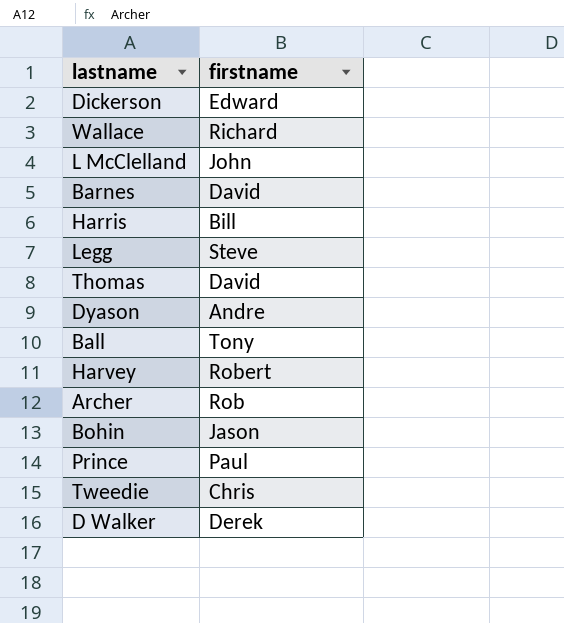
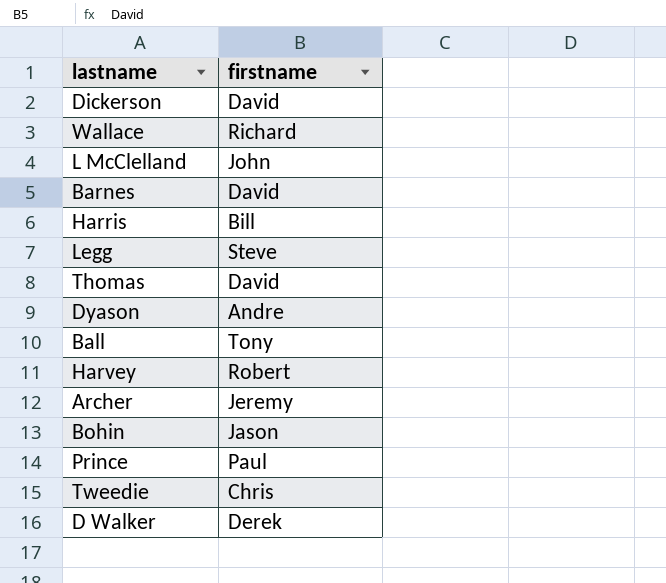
Dickerson | firstname: Edward -> David
Archer | firstname: Rob -> Jeremy

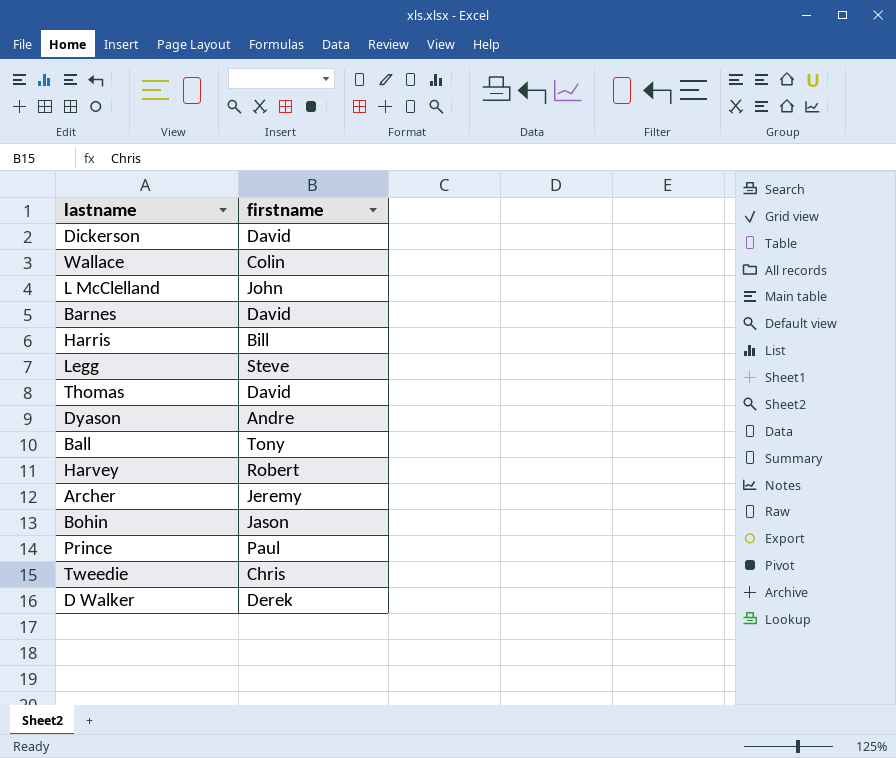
Wallace | firstname: Richard -> Colin

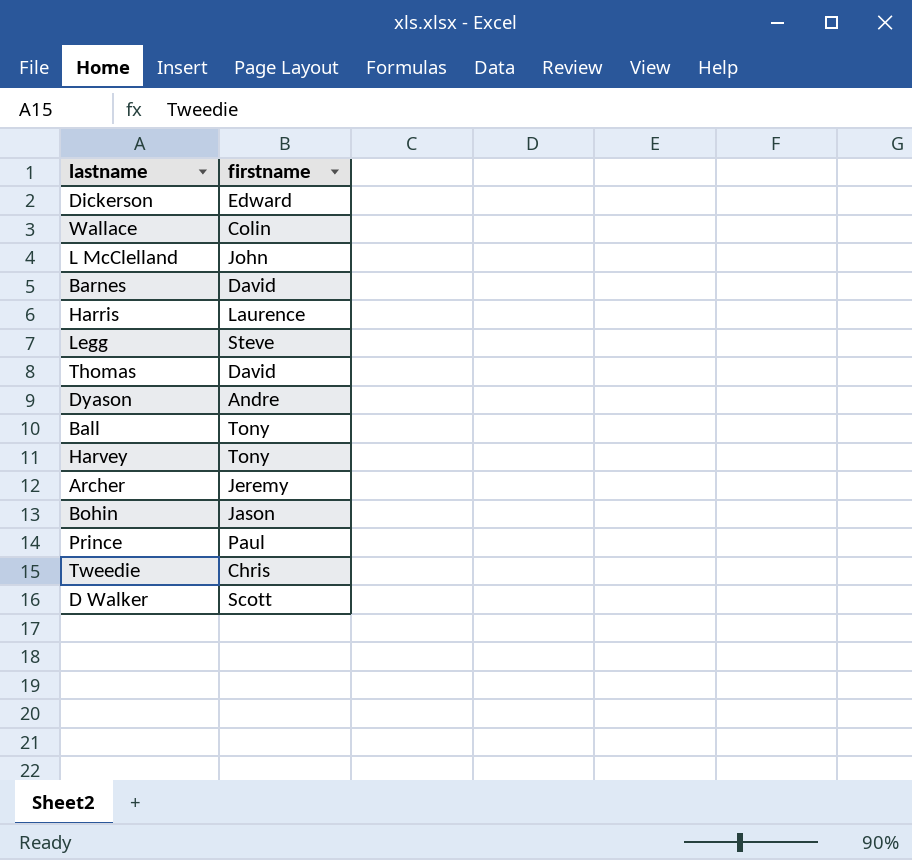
Dickerson | firstname: David -> Edward
Harris | firstname: Bill -> Laurence
Harvey | firstname: Robert -> Tony
D Walker | firstname: Derek -> Scott

